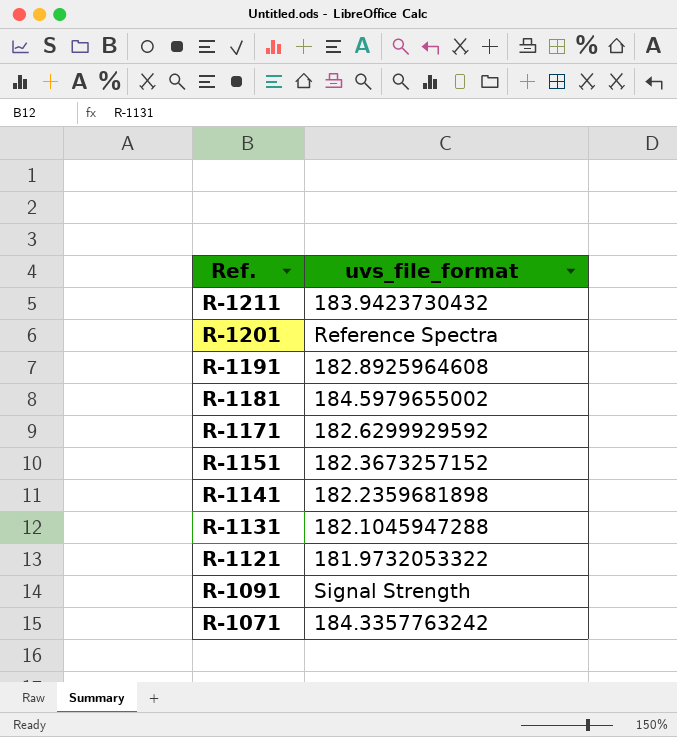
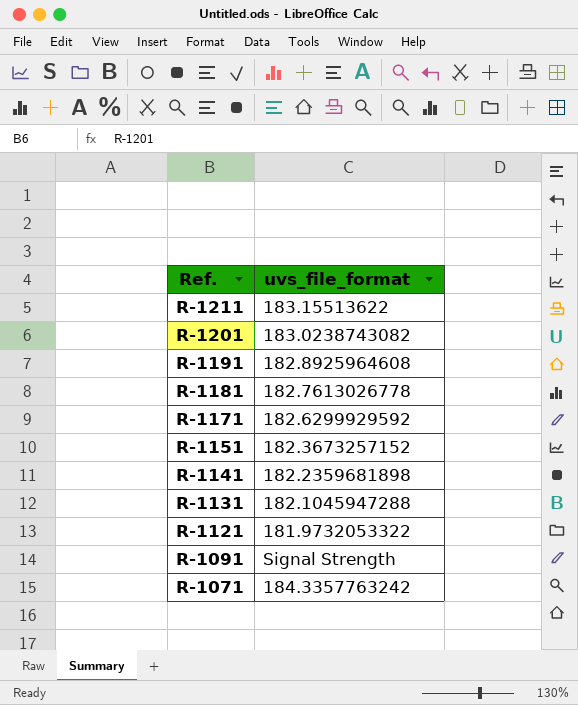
R-1211 | uvs_file_format: 183.9423730432 -> 183.15513622
R-1201 | uvs_file_format: Reference Spectra -> 183.0238743082
R-1181 | uvs_file_format: 184.5979655002 -> 182.7613026778

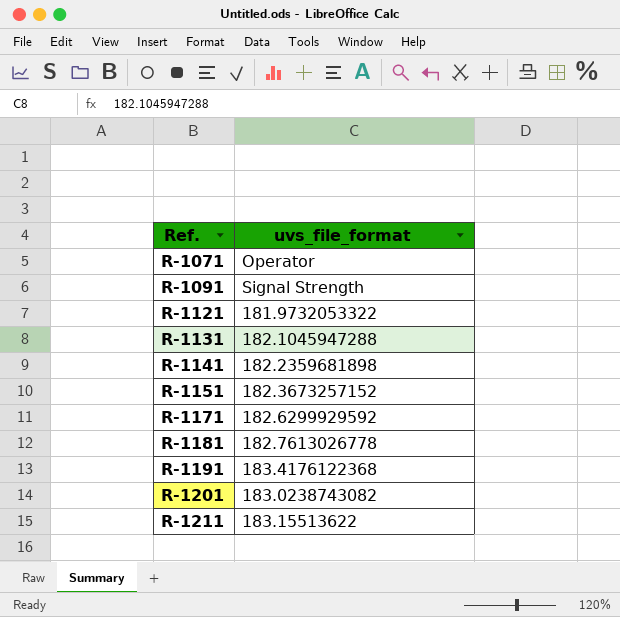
row order: Ref. descending -> Ref. ascending
R-1071 | uvs_file_format: 184.3357763242 -> Operator
R-1191 | uvs_file_format: 182.8925964608 -> 183.4176122368

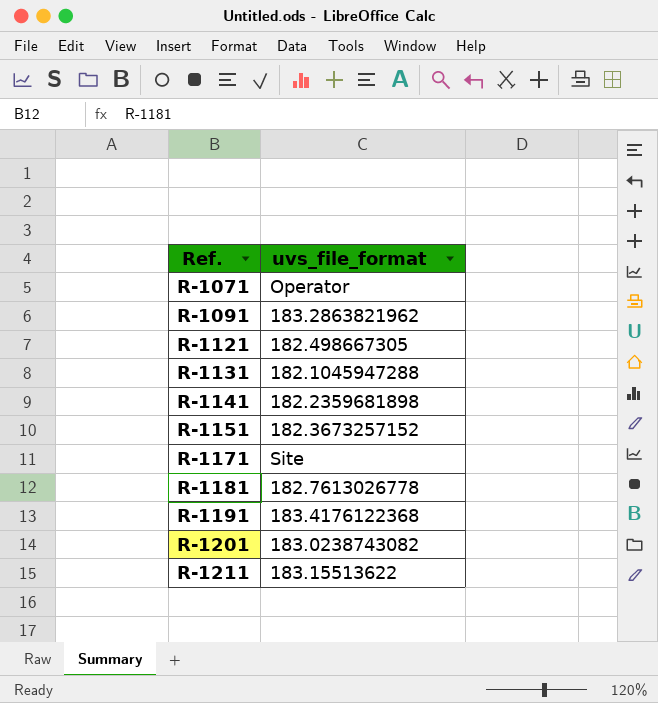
R-1091 | uvs_file_format: Signal Strength -> 183.2863821962
R-1121 | uvs_file_format: 181.9732053322 -> 182.498667305
R-1171 | uvs_file_format: 182.6299929592 -> Site

